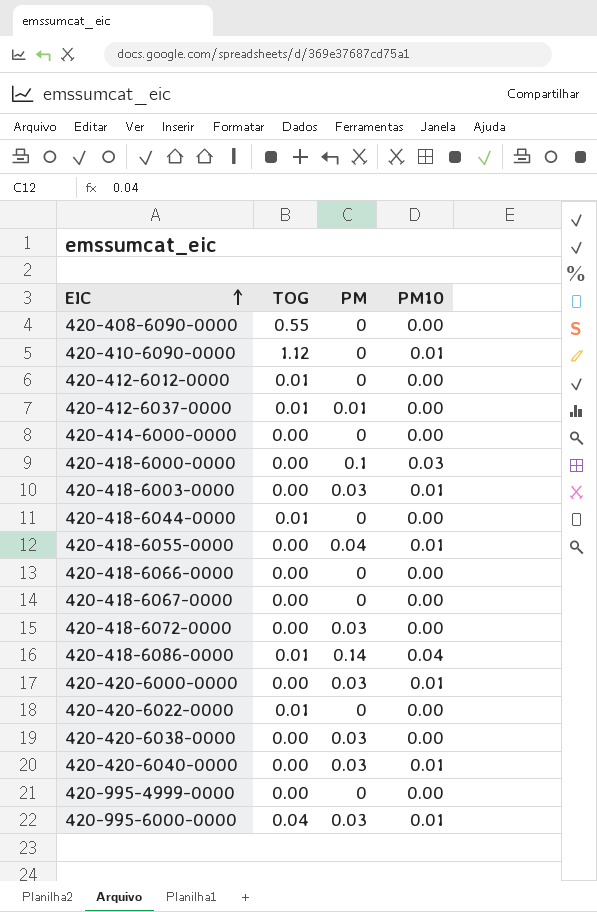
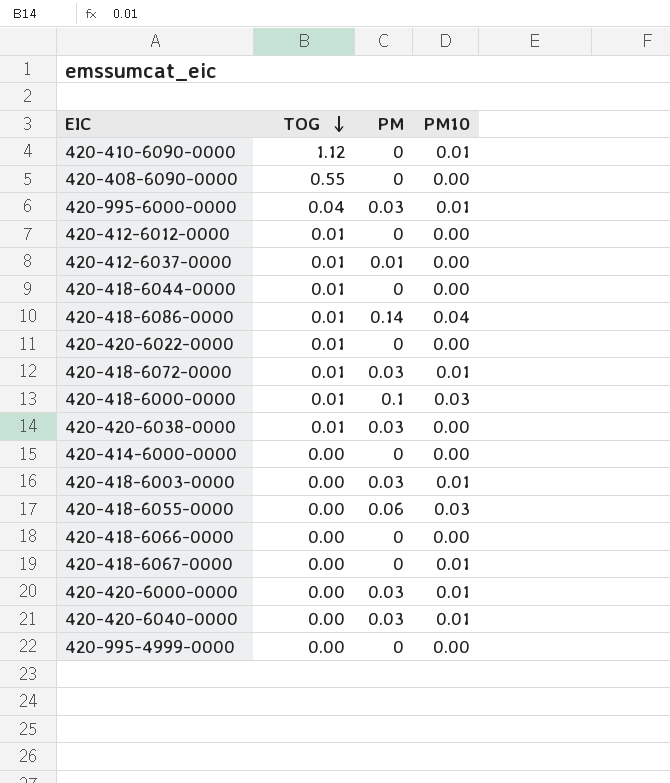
row order: EIC ascending -> TOG descending
420-418-6072-0000 | TOG: 0.00 -> 0.01
420-418-6072-0000 | PM10: 0.00 -> 0.01
420-418-6000-0000 | TOG: 0.00 -> 0.01
420-420-6038-0000 | TOG: 0.00 -> 0.01
420-418-6055-0000 | PM: 0.04 -> 0.06
420-418-6055-0000 | PM10: 0.01 -> 0.03
420-418-6067-0000 | PM10: 0.00 -> 0.01

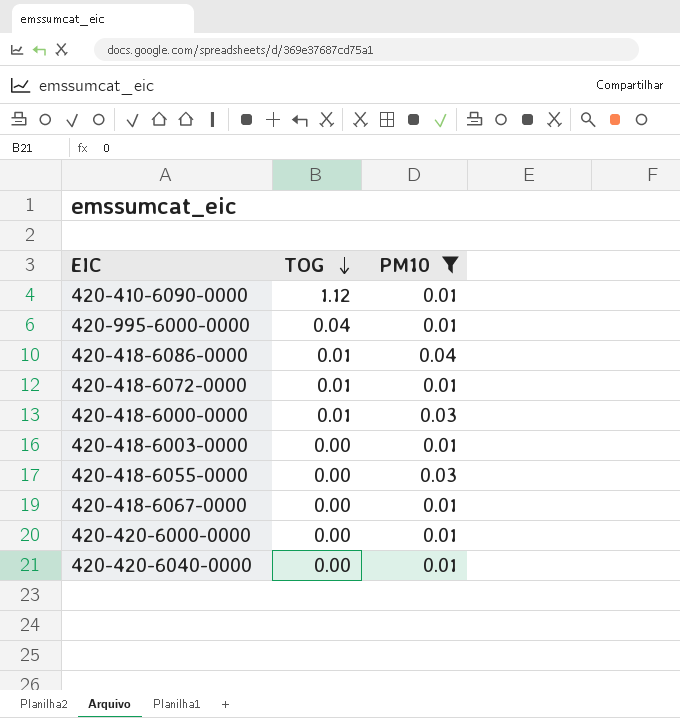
filter: none -> PM10 != 0.00
column PM | position: 3 -> none

